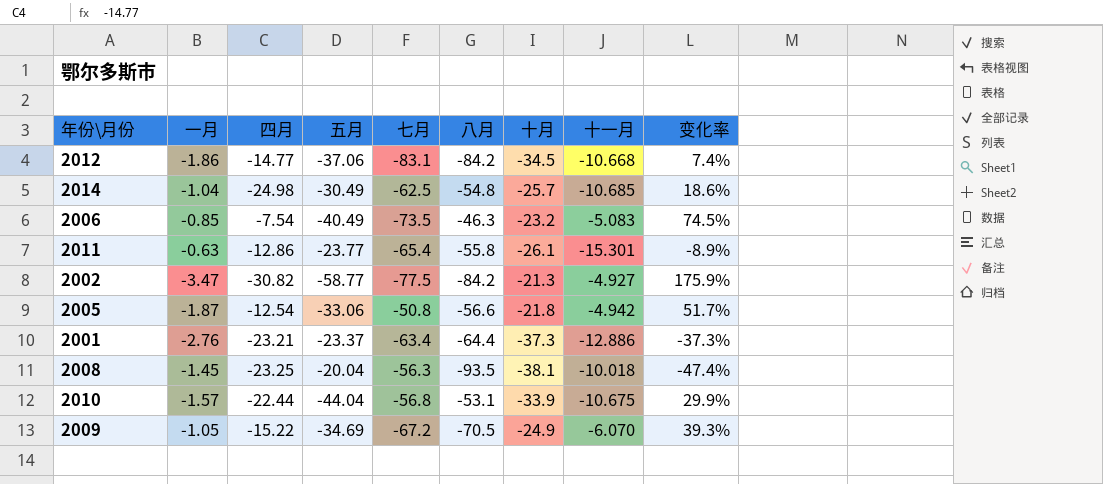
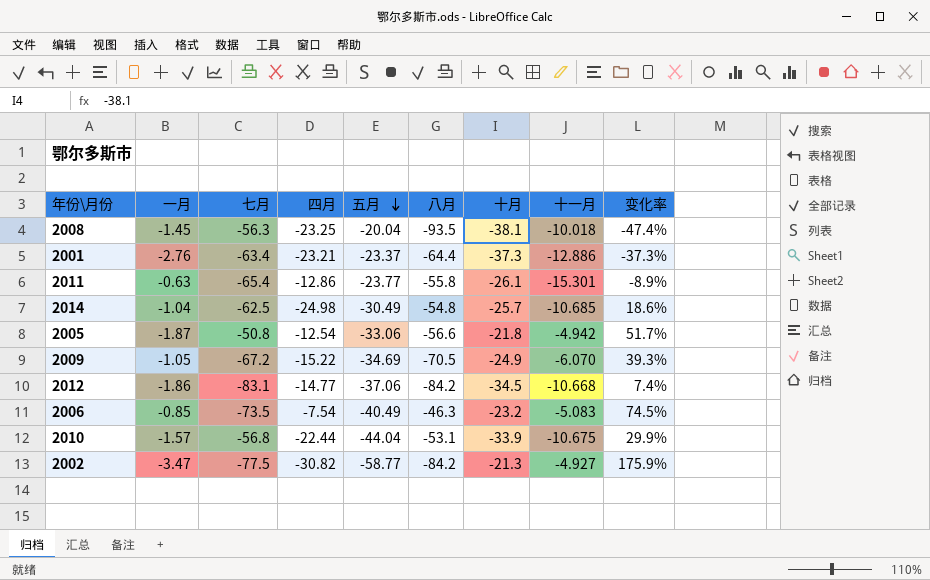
row order: none -> 五月 descending
column 七月 | position: 5 -> 3

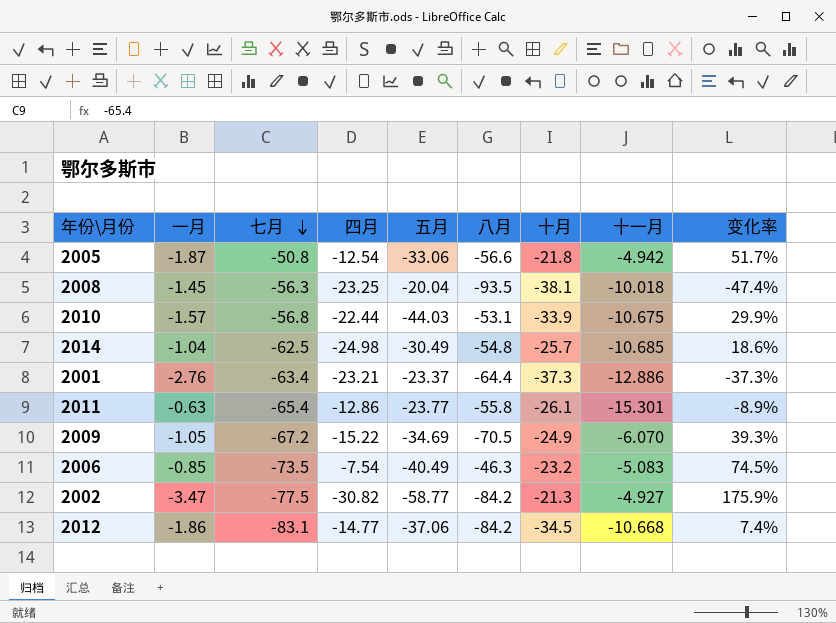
row order: 五月 descending -> 七月 descending
2010 | 五月: -44.04 -> -44.03

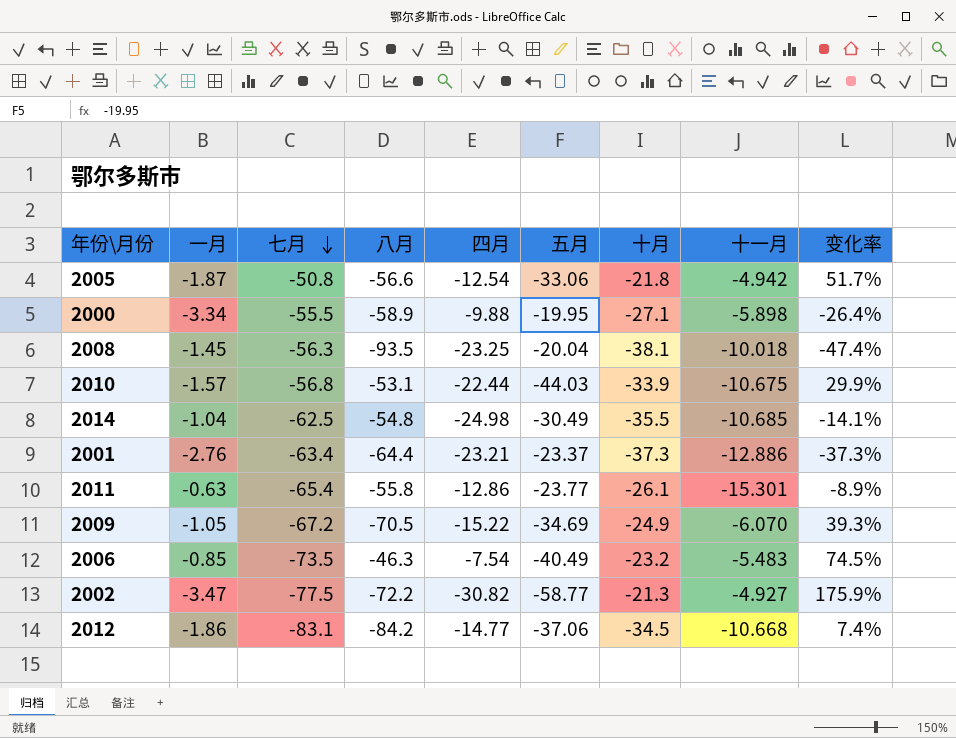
column 八月 | position: 6 -> 4
row 2000: none -> -3.34 | -55.5 | -58.9 | -9.88 | -19.95 | -27.1 | -5.898 | -26.4%
2014 | 十月: -25.7 -> -35.5
2014 | 变化率: 18.6% -> -14.1%
2006 | 十一月: -5.083 -> -5.483
2002 | 八月: -84.2 -> -72.2

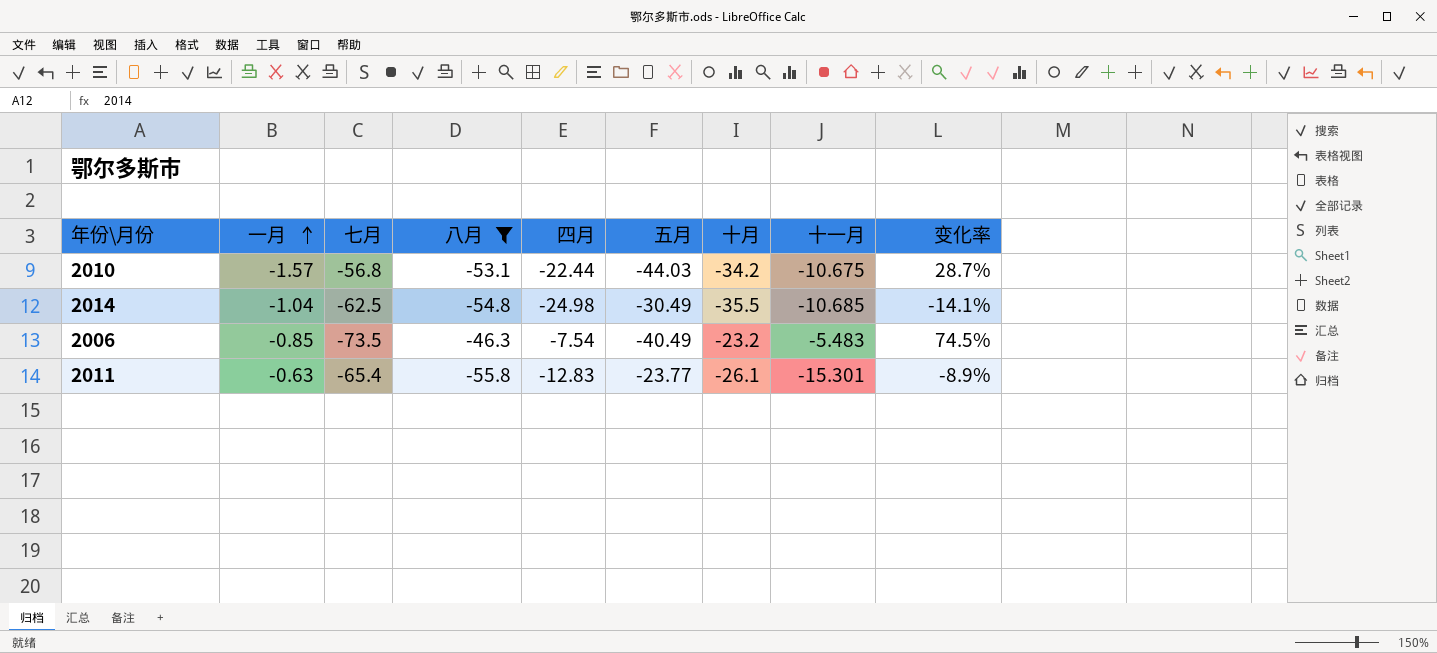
filter: none -> 八月 >= -55.8
row order: 七月 descending -> 一月 ascending
2010 | 十月: -33.9 -> -34.2
2010 | 变化率: 29.9% -> 28.7%
2011 | 四月: -12.86 -> -12.83

